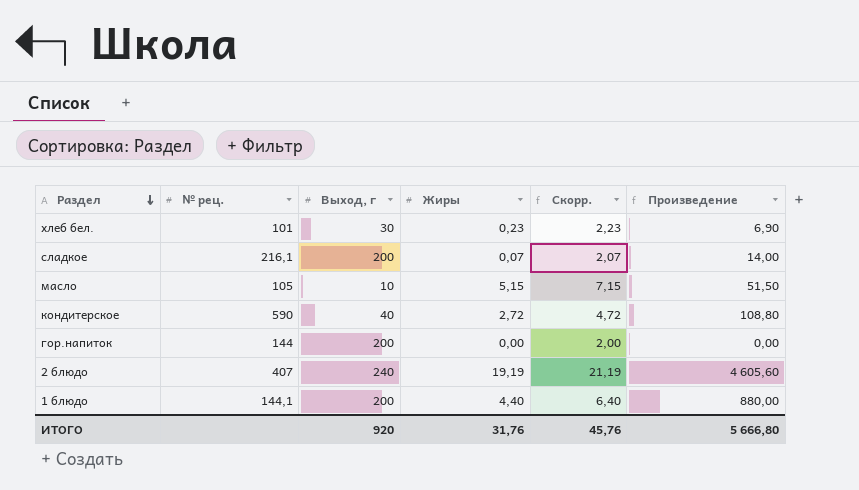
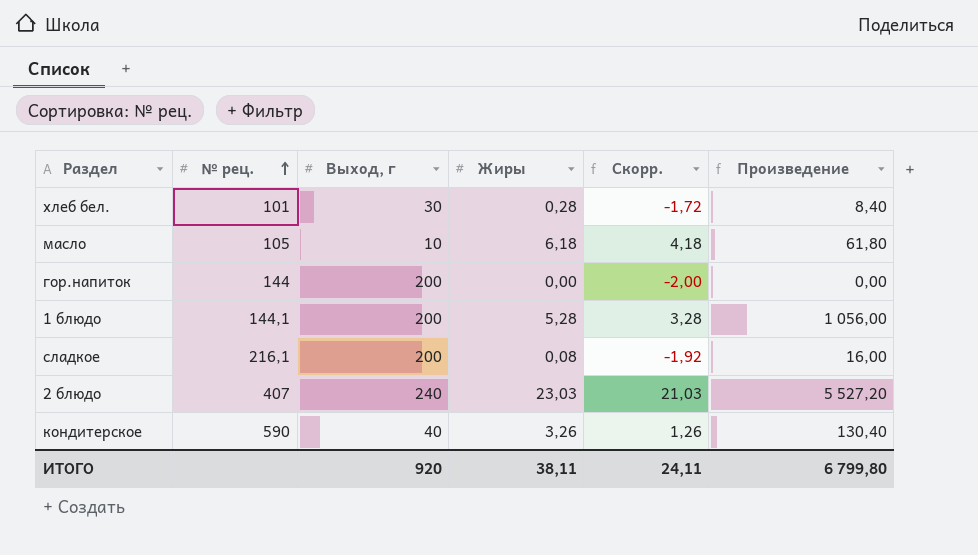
row order: Раздел descending -> № рец. ascending
column Скорр. | formula: [Жиры] + 2 -> [Жиры] - 2
хлеб бел. | Жиры: 0,23 -> 0,28
хлеб бел. | Произведение: 6,90 -> 8,40
масло | Жиры: 5,15 -> 6,18
масло | Произведение: 51,50 -> 61,80
1 блюдо | Жиры: 4,40 -> 5,28
1 блюдо | Произведение: 880,00 -> 1 056,00
сладкое | Жиры: 0,07 -> 0,08
сладкое | Произведение: 14,00 -> 16,00
2 блюдо | Жиры: 19,19 -> 23,03
2 блюдо | Произведение: 4 605,60 -> 5 527,20
кондитерское | Жиры: 2,72 -> 3,26
кондитерское | Произведение: 108,80 -> 130,40
ИТОГО | Жиры: 31,76 -> 38,11
ИТОГО | Скорр.: 45,76 -> 24,11
ИТОГО | Произведение: 5 666,80 -> 6 799,80

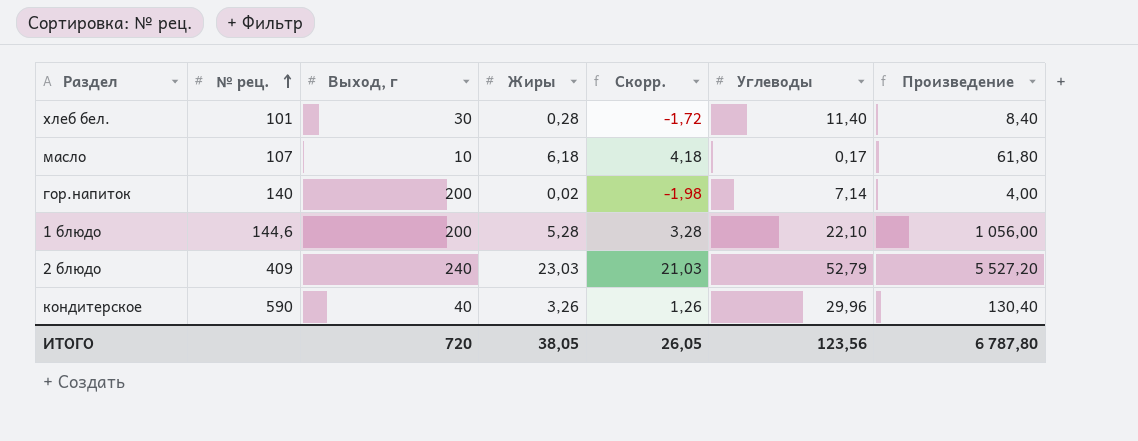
column Углеводы | position: none -> 6
row сладкое: 216,1 | 200 | 0,08 | -1,92 | 16,00 -> none
масло | № рец.: 105 -> 107
гор.напиток | № рец.: 144 -> 140
гор.напиток | Жиры: 0,00 -> 0,02
гор.напиток | Скорр.: -2,00 -> -1,98
гор.напиток | Произведение: 0,00 -> 4,00
1 блюдо | № рец.: 144,1 -> 144,6
2 блюдо | № рец.: 407 -> 409
ИТОГО | Выход, г: 920 -> 720
ИТОГО | Жиры: 38,11 -> 38,05
ИТОГО | Скорр.: 24,11 -> 26,05
ИТОГО | Произведение: 6 799,80 -> 6 787,80

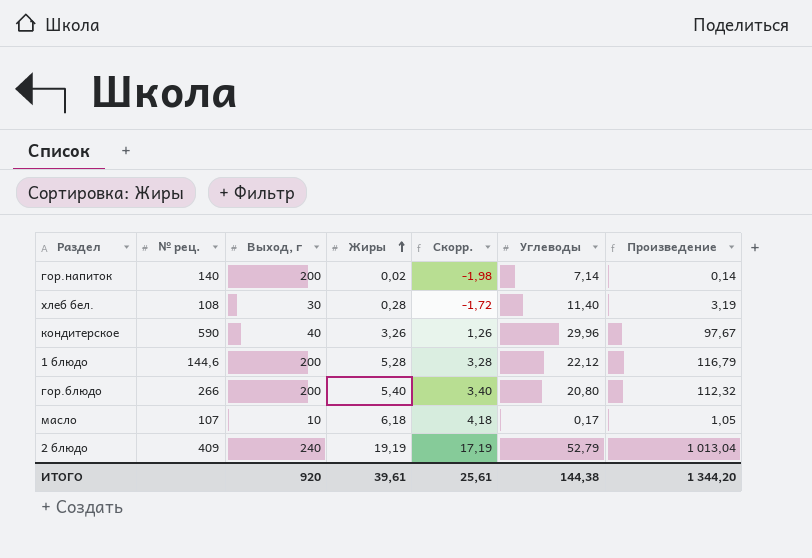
row order: № рец. ascending -> Жиры ascending
column Произведение | formula: [Выход, г] * [Жиры] -> [Жиры] * [Углеводы]
хлеб бел. | № рец.: 101 -> 108
1 блюдо | Углеводы: 22,10 -> 22,12
row гор.блюдо: none -> 266 | 200 | 5,40 | 3,40 | 20,80 | 112,32
2 блюдо | Жиры: 23,03 -> 19,19
2 блюдо | Скорр.: 21,03 -> 17,19
ИТОГО | Выход, г: 720 -> 920
ИТОГО | Жиры: 38,05 -> 39,61
ИТОГО | Скорр.: 26,05 -> 25,61
ИТОГО | Углеводы: 123,56 -> 144,38
ИТОГО | Произведение: 6 787,80 -> 1 344,20

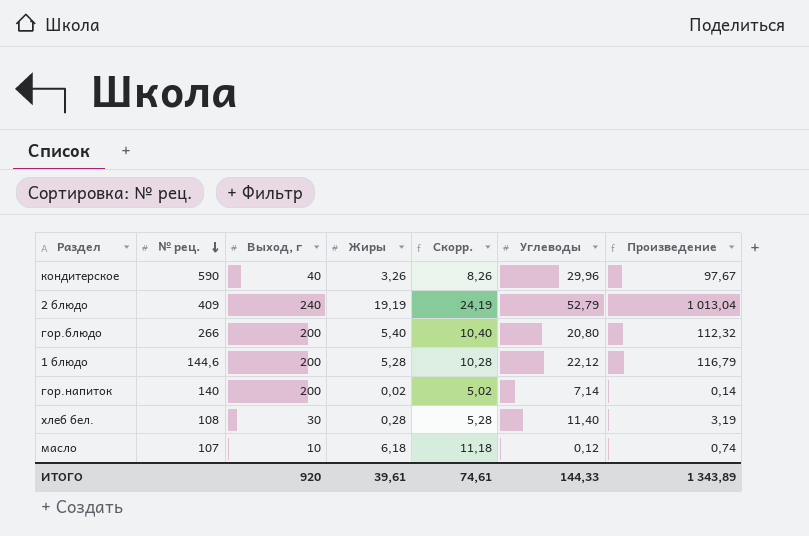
row order: Жиры ascending -> № рец. descending
column Скорр. | formula: [Жиры] - 2 -> [Жиры] + 5
масло | Углеводы: 0,17 -> 0,12
масло | Произведение: 1,05 -> 0,74
ИТОГО | Скорр.: 25,61 -> 74,61
ИТОГО | Углеводы: 144,38 -> 144,33
ИТОГО | Произведение: 1 344,20 -> 1 343,89

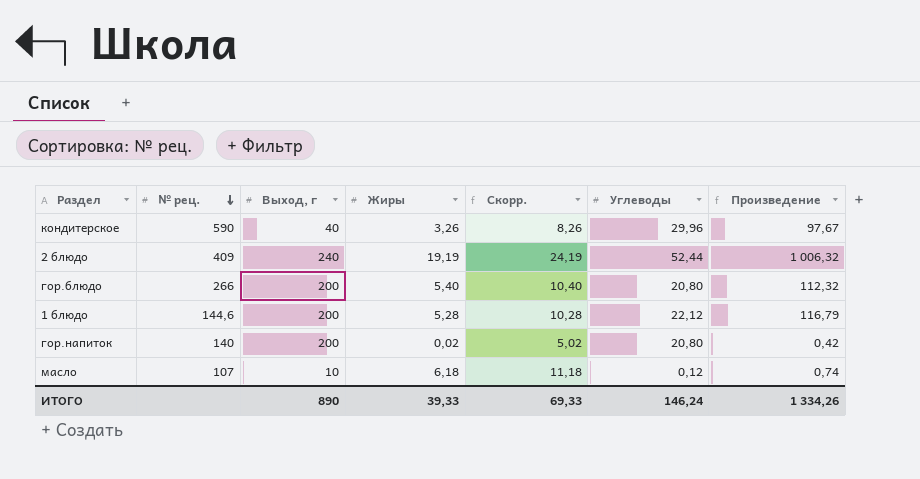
row хлеб бел.: 108 | 30 | 0,28 | 5,28 | 11,40 | 3,19 -> none
2 блюдо | Углеводы: 52,79 -> 52,44
2 блюдо | Произведение: 1 013,04 -> 1 006,32
гор.напиток | Углеводы: 7,14 -> 20,80
гор.напиток | Произведение: 0,14 -> 0,42
ИТОГО | Выход, г: 920 -> 890
ИТОГО | Жиры: 39,61 -> 39,33
ИТОГО | Скорр.: 74,61 -> 69,33
ИТОГО | Углеводы: 144,33 -> 146,24
ИТОГО | Произведение: 1 343,89 -> 1 334,26

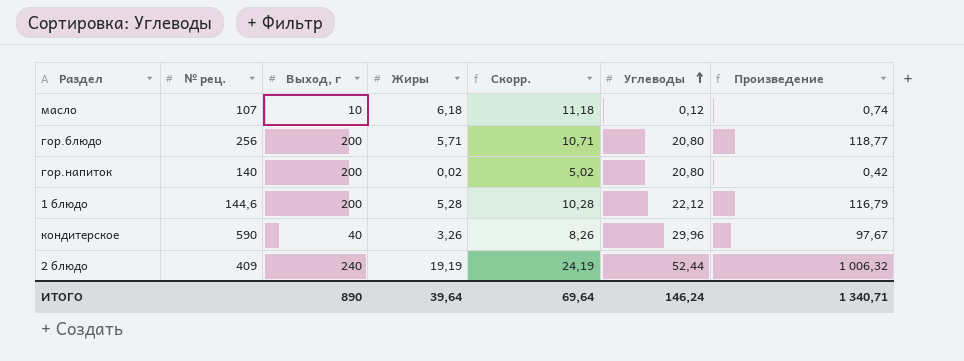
row order: № рец. descending -> Углеводы ascending
гор.блюдо | № рец.: 266 -> 256
гор.блюдо | Жиры: 5,40 -> 5,71
гор.блюдо | Скорр.: 10,40 -> 10,71
гор.блюдо | Произведение: 112,32 -> 118,77
ИТОГО | Жиры: 39,33 -> 39,64
ИТОГО | Скорр.: 69,33 -> 69,64
ИТОГО | Произведение: 1 334,26 -> 1 340,71

